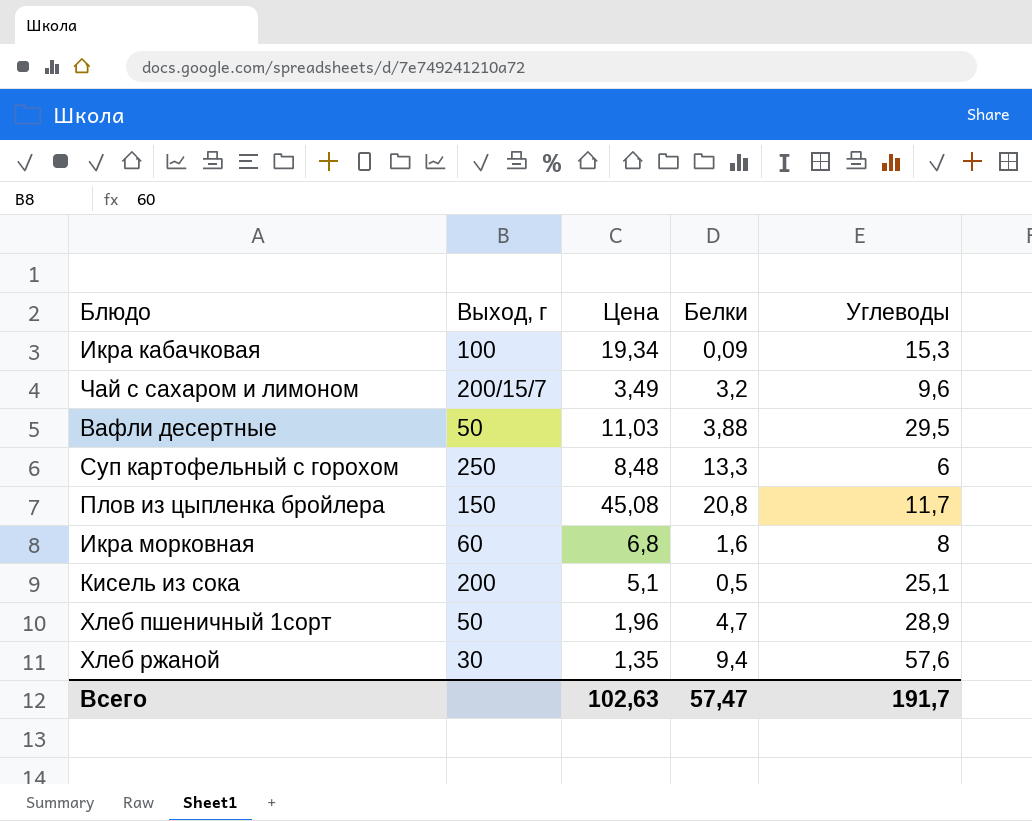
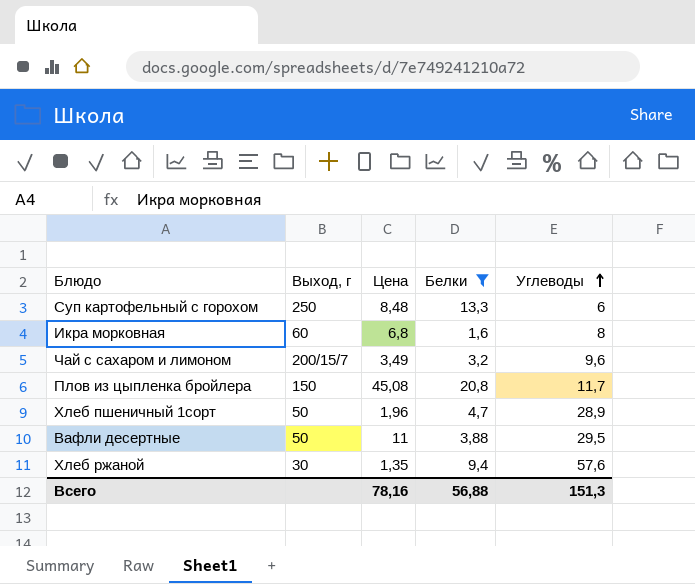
filter: none -> Белки >= 1,6
row order: none -> Углеводы ascending
Вафли десертные | Цена: 11,03 -> 11
Всего | Цена: 102,63 -> 78,16
Всего | Белки: 57,47 -> 56,88
Всего | Углеводы: 191,7 -> 151,3

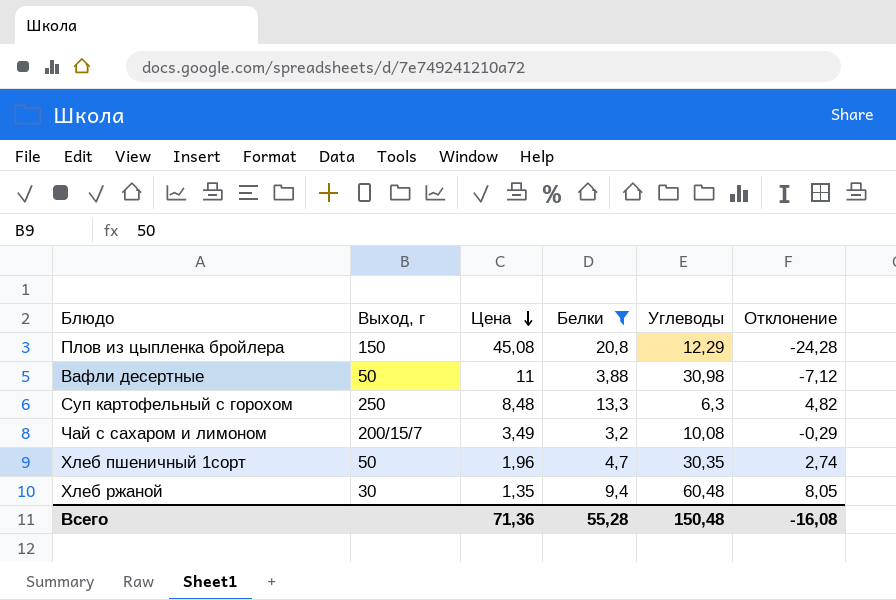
row order: Углеводы ascending -> Цена descending
column Отклонение | formula: none -> [Белки] - [Цена]
row Икра морковная: 60 | 6,8 | 1,6 | 8 -> none
Плов из цыпленка бройлера | Углеводы: 11,7 -> 12,29
Вафли десертные | Углеводы: 29,5 -> 30,98
Суп картофельный с горохом | Углеводы: 6 -> 6,3
Чай с сахаром и лимоном | Углеводы: 9,6 -> 10,08
Хлеб пшеничный 1сорт | Углеводы: 28,9 -> 30,35
Хлеб ржаной | Углеводы: 57,6 -> 60,48
Всего | Цена: 78,16 -> 71,36
Всего | Белки: 56,88 -> 55,28
Всего | Углеводы: 151,3 -> 150,48

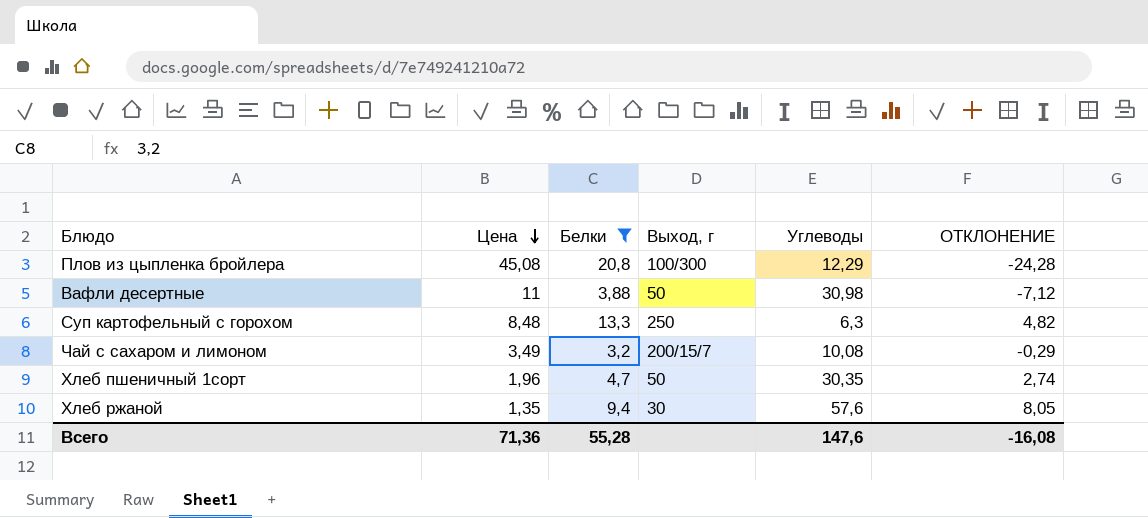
column Выход, г | position: 2 -> 4
column name: Отклонение -> ОТКЛОНЕНИЕ
Плов из цыпленка бройлера | Выход, г: 150 -> 100/300
Хлеб ржаной | Углеводы: 60,48 -> 57,6
Всего | Углеводы: 150,48 -> 147,6

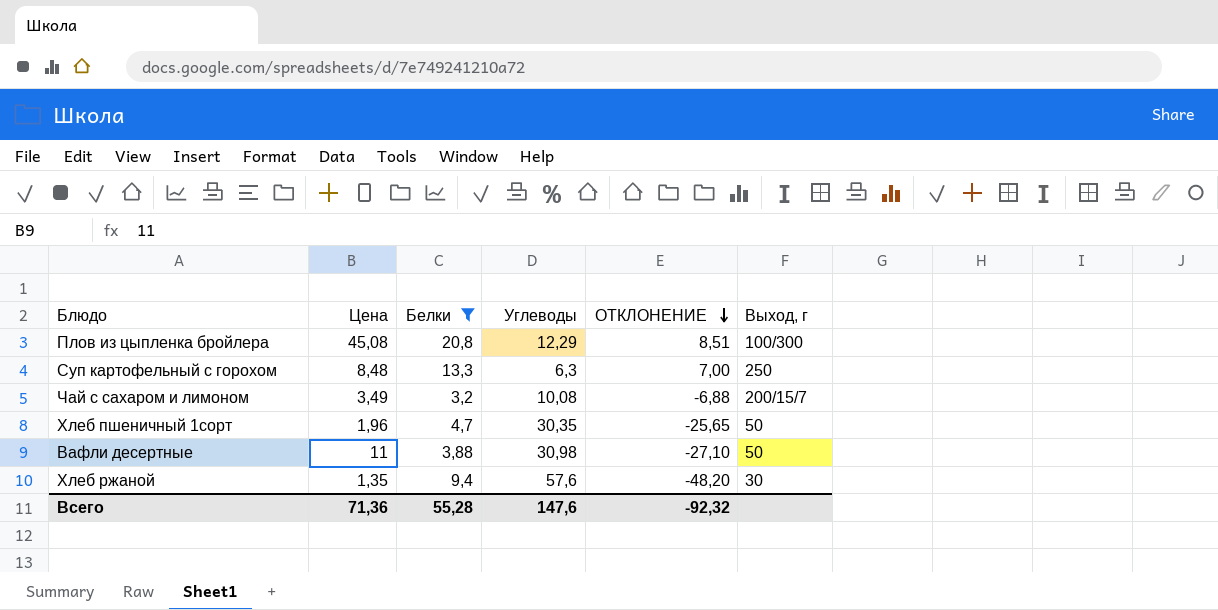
row order: Цена descending -> ОТКЛОНЕНИЕ descending
column ОТКЛОНЕНИЕ | formula: [Белки] - [Цена] -> [Белки] - [Углеводы]
column Выход, г | position: 4 -> 6
Всего | ОТКЛОНЕНИЕ: -16,08 -> -92,32

